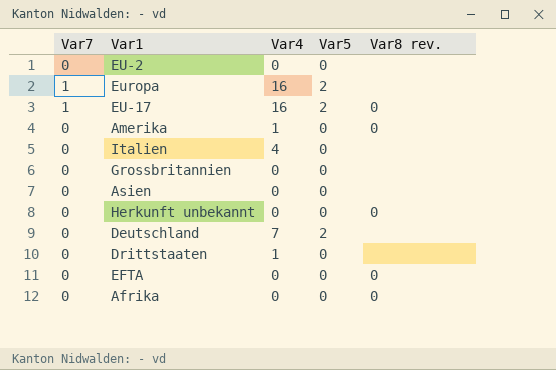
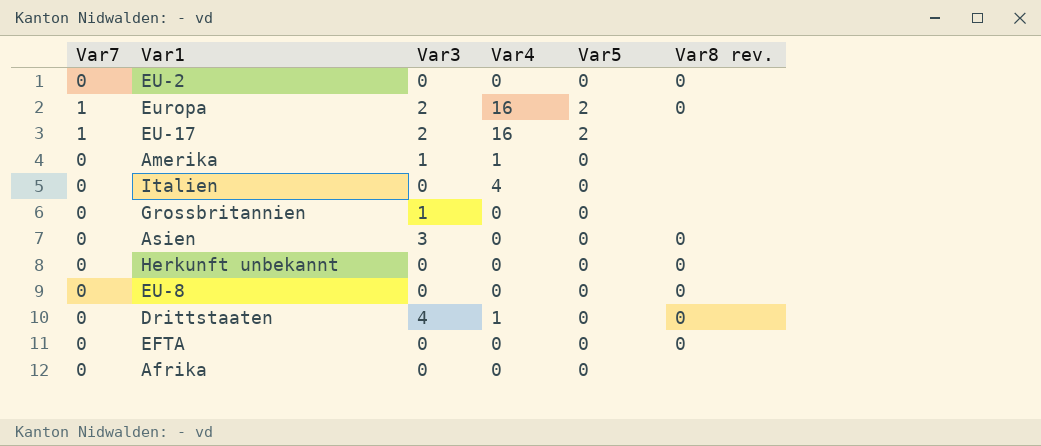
column Var3 | position: none -> 3
row Deutschland: 0 | 7 | 2 | none -> none
EU-2 | Var8 rev.: none -> 0
Europa | Var8 rev.: none -> 0
EU-17 | Var8 rev.: 0 -> none
Amerika | Var8 rev.: 0 -> none
Asien | Var8 rev.: none -> 0
row EU-8: none -> 0 | 0 | 0 | 0 | 0
Drittstaaten | Var8 rev.: none -> 0
Afrika | Var8 rev.: 0 -> none

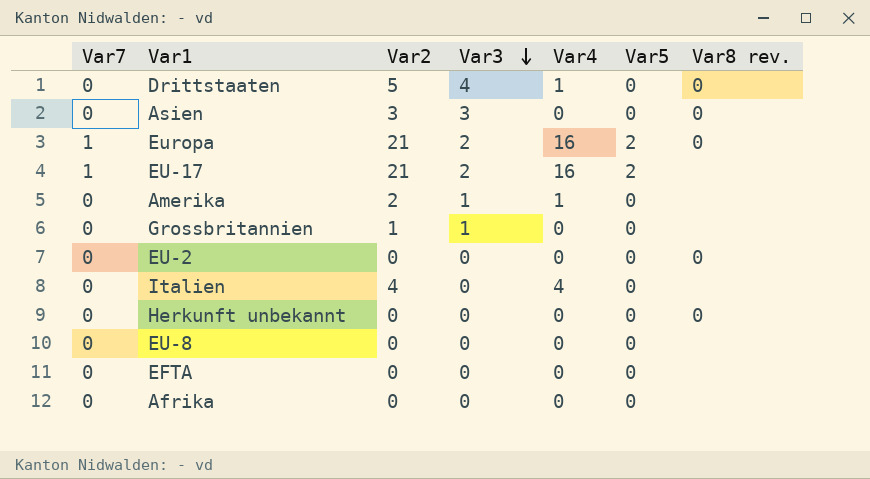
row order: none -> Var3 descending
column Var2 | formula: none -> [Var7] + [Var3] + [Var4] + [Var5]
EU-8 | Var8 rev.: 0 -> none
EFTA | Var8 rev.: 0 -> none

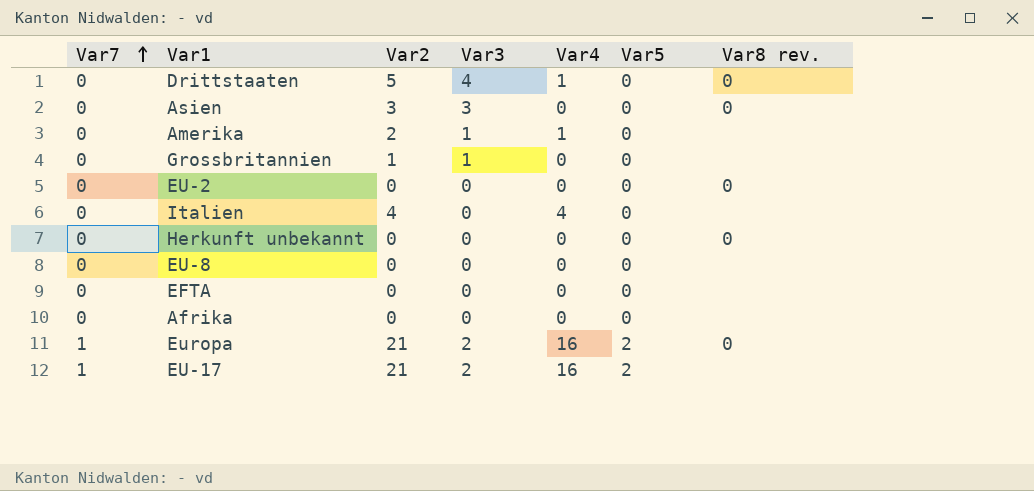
row order: Var3 descending -> Var7 ascending

